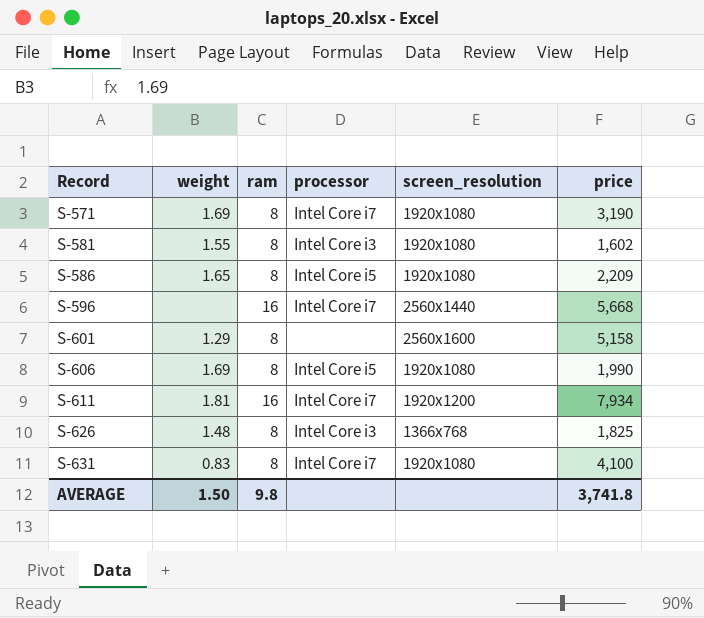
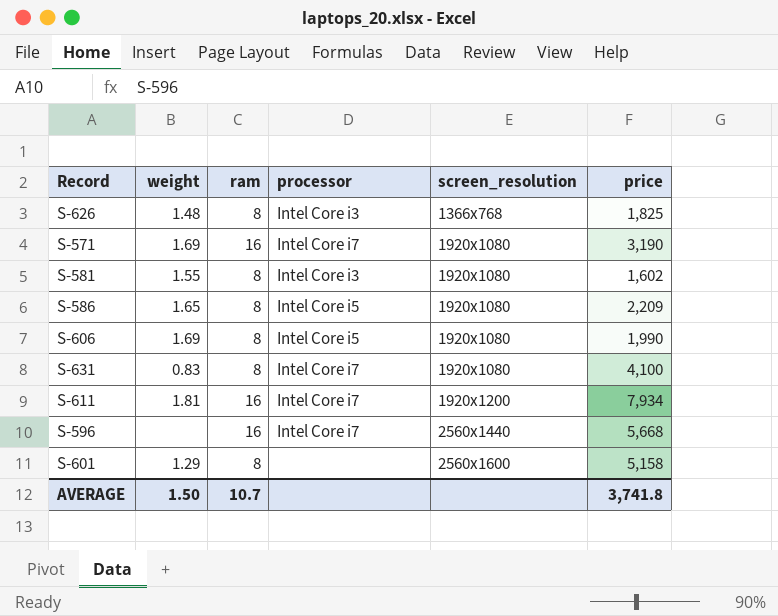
row order: Record ascending -> screen_resolution ascending
S-571 | ram: 8 -> 16
AVERAGE | ram: 9.8 -> 10.7

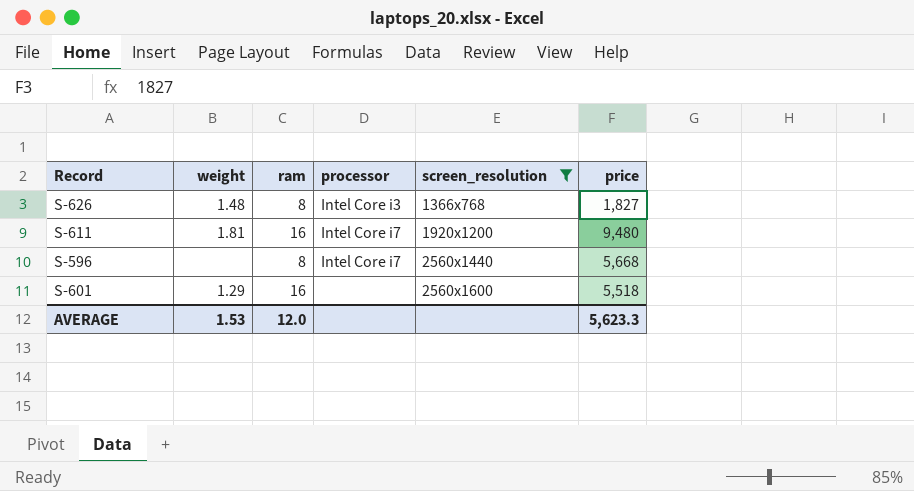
filter: none -> screen_resolution != 1920x1080
S-626 | price: 1,825 -> 1,827
S-611 | price: 7,934 -> 9,480
S-596 | ram: 16 -> 8
S-601 | ram: 8 -> 16
S-601 | price: 5,158 -> 5,518
AVERAGE | weight: 1.50 -> 1.53
AVERAGE | ram: 10.7 -> 12.0
AVERAGE | price: 3,741.8 -> 5,623.3

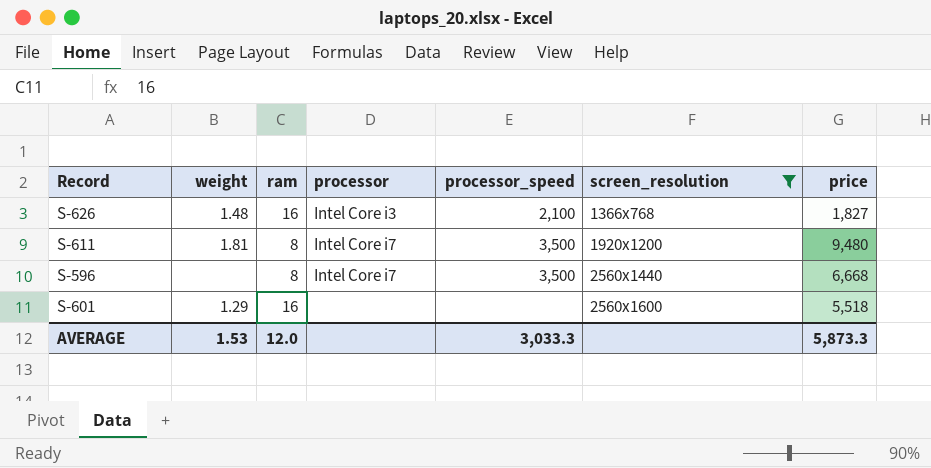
column processor_speed | position: none -> 5
S-626 | ram: 8 -> 16
S-611 | ram: 16 -> 8
S-596 | price: 5,668 -> 6,668
AVERAGE | price: 5,623.3 -> 5,873.3

